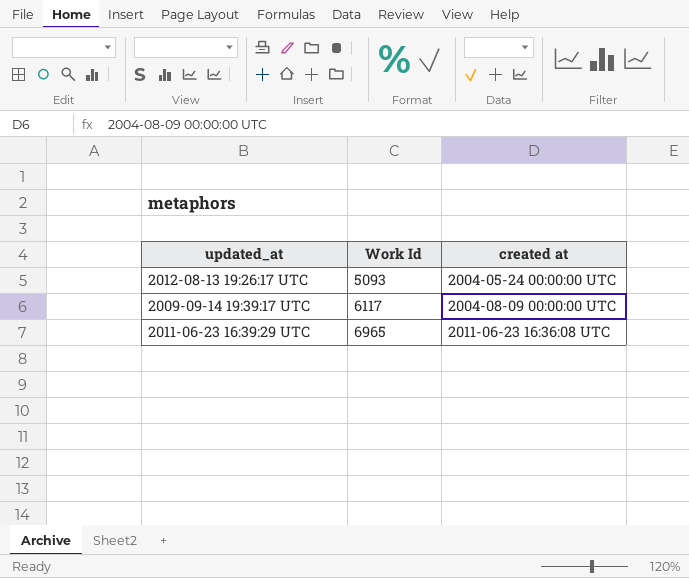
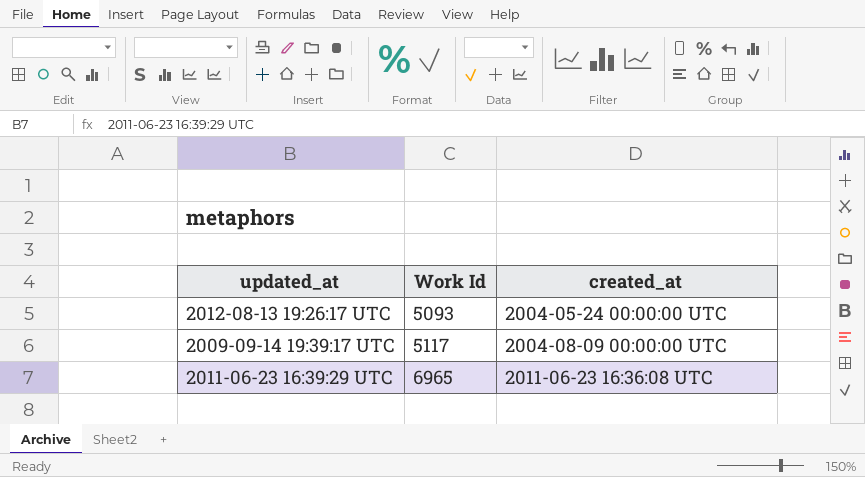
column name: created at -> created_at
2009-09-14 19:39:17 UTC | Work Id: 6117 -> 5117

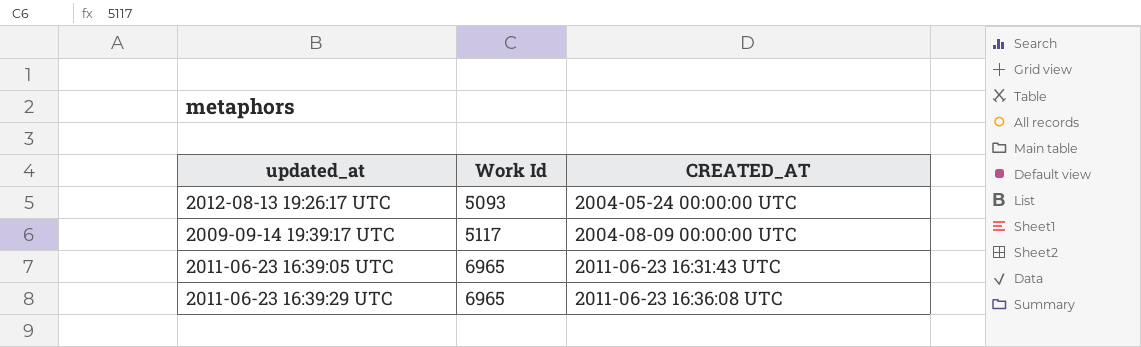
column name: created_at -> CREATED_AT
row 2011-06-23 16:39:05 UTC: none -> 6965 | 2011-06-23 16:31:43 UTC

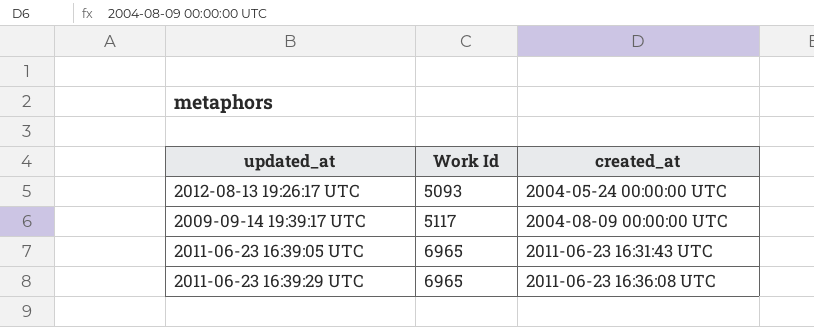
column name: CREATED_AT -> created_at

